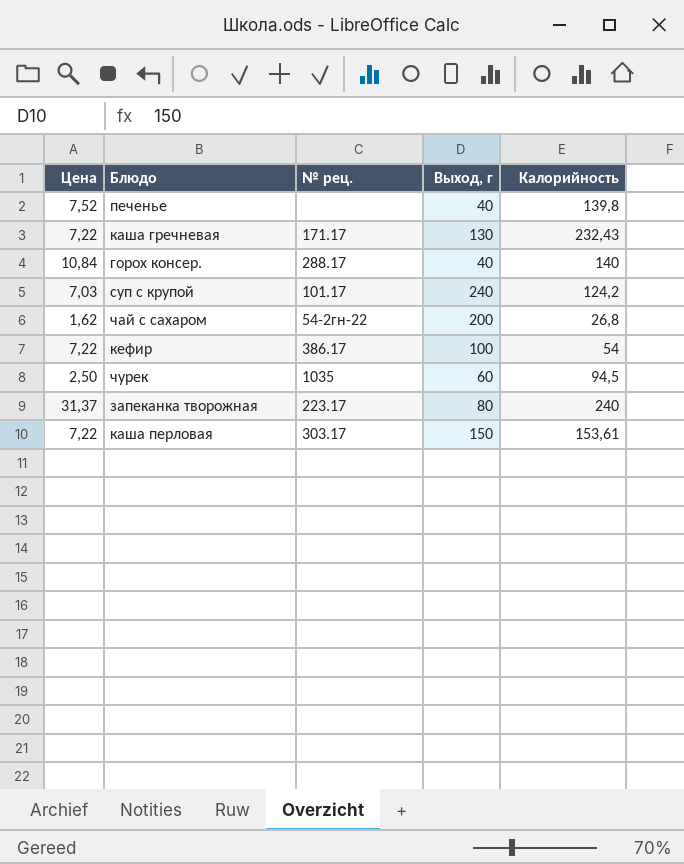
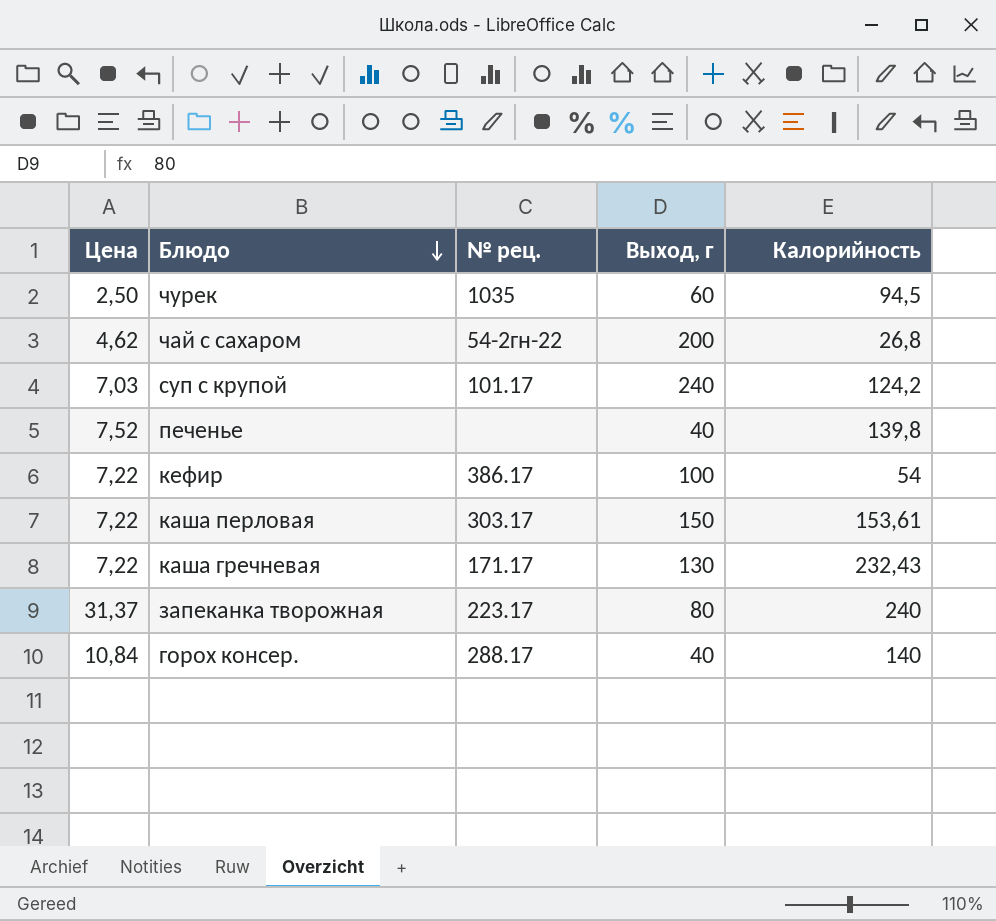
row order: none -> Блюдо descending
чай с сахаром | Цена: 1,62 -> 4,62

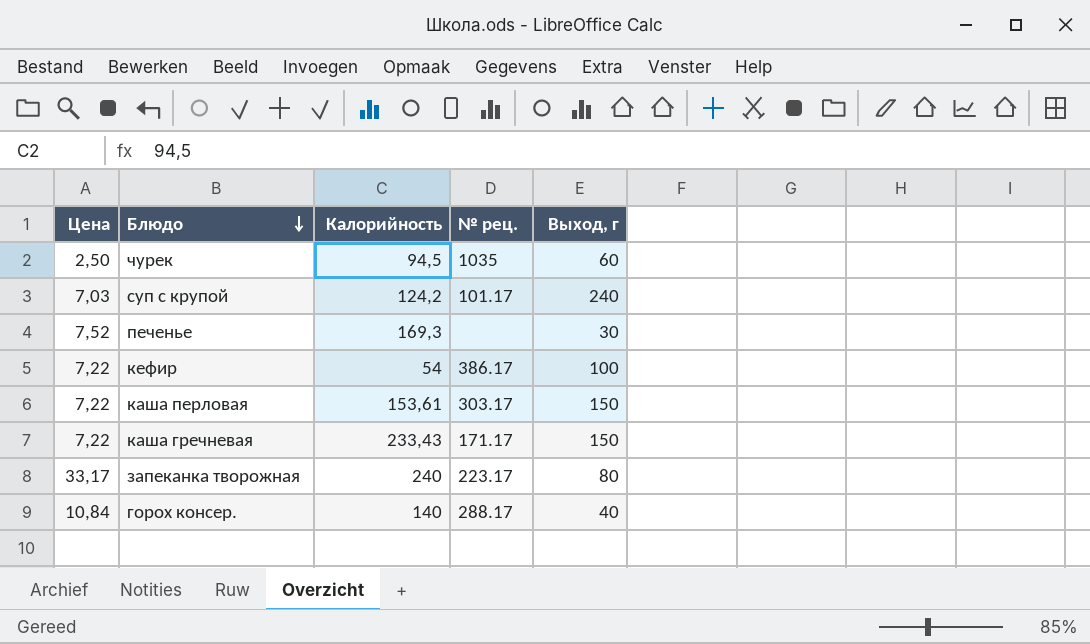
column Калорийность | position: 5 -> 3
row чай с сахаром: 4,62 | 54-2гн-22 | 200 | 26,8 -> none
печенье | Калорийность: 139,8 -> 169,3
печенье | Выход, г: 40 -> 30
каша гречневая | Калорийность: 232,43 -> 233,43
каша гречневая | Выход, г: 130 -> 150
запеканка творожная | Цена: 31,37 -> 33,17

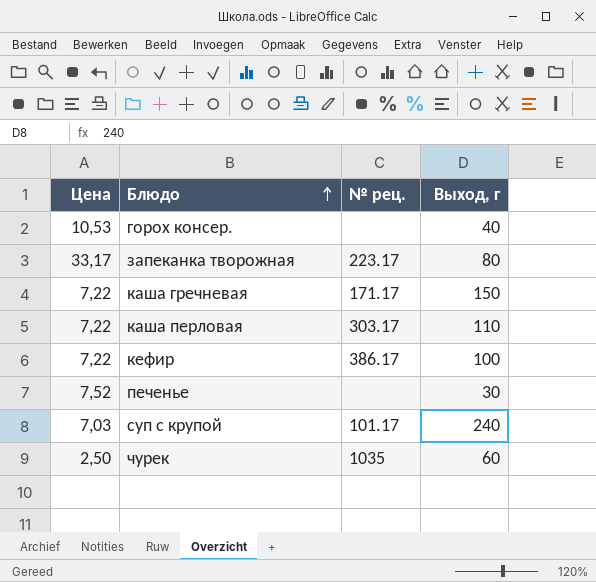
row order: Блюдо descending -> Блюдо ascending
column Калорийность | position: 3 -> none
горох консер. | Цена: 10,84 -> 10,53
горох консер. | № рец.: 288.17 -> none
каша перловая | Выход, г: 150 -> 110

